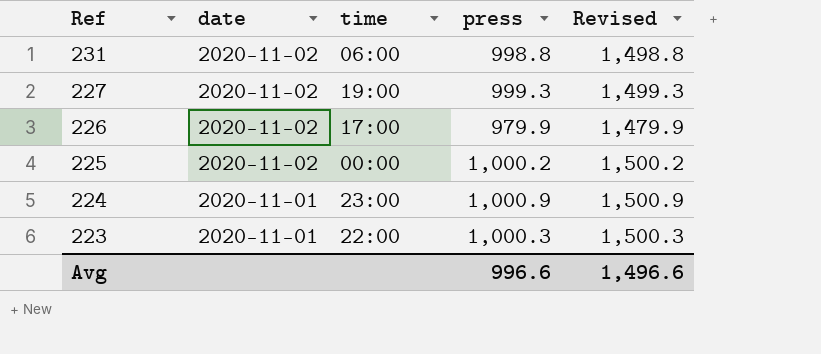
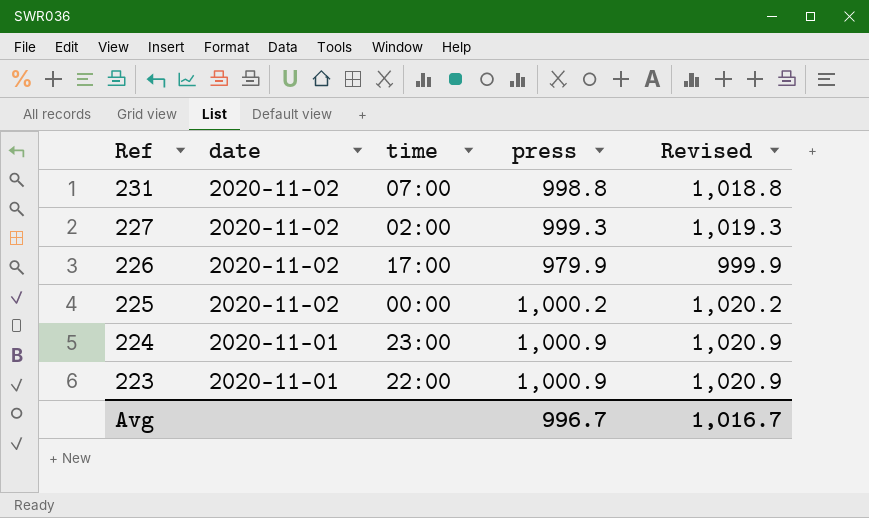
column Revised | formula: [press] + 500 -> [press] + 20
231 | time: 06:00 -> 07:00
227 | time: 19:00 -> 02:00
223 | press: 1,000.3 -> 1,000.9
Avg | press: 996.6 -> 996.7
Avg | Revised: 1,496.6 -> 1,016.7

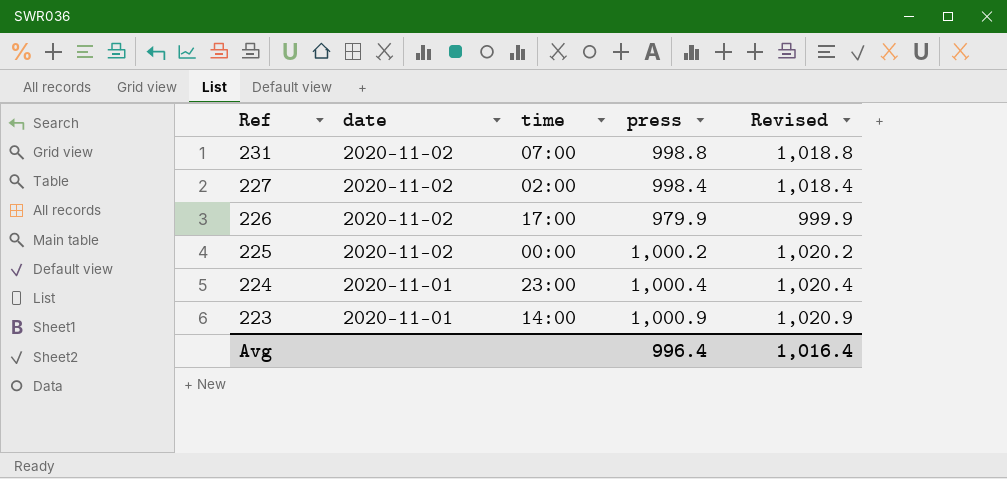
227 | press: 999.3 -> 998.4
227 | Revised: 1,019.3 -> 1,018.4
224 | press: 1,000.9 -> 1,000.4
224 | Revised: 1,020.9 -> 1,020.4
223 | time: 22:00 -> 14:00
Avg | press: 996.7 -> 996.4
Avg | Revised: 1,016.7 -> 1,016.4

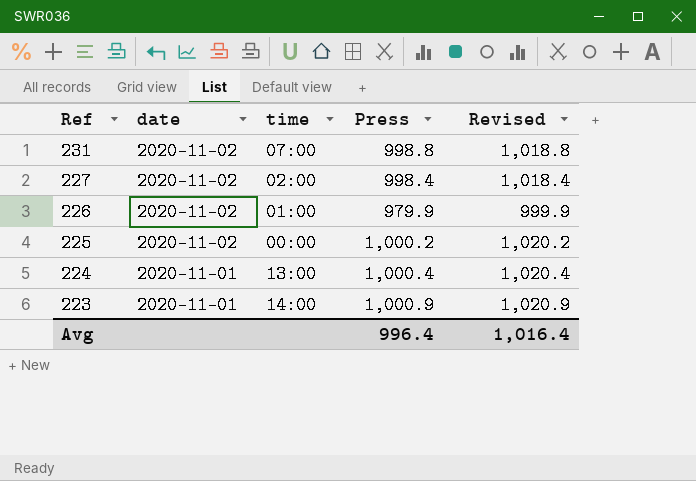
column name: press -> Press
226 | time: 17:00 -> 01:00
224 | time: 23:00 -> 13:00

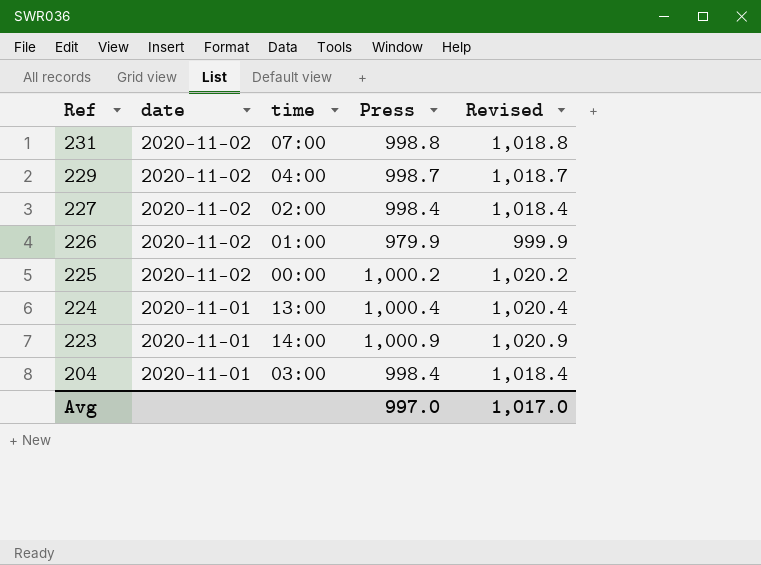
row 229: none -> 2020-11-02 | 04:00 | 998.7 | 1,018.7
row 204: none -> 2020-11-01 | 03:00 | 998.4 | 1,018.4
Avg | Press: 996.4 -> 997.0
Avg | Revised: 1,016.4 -> 1,017.0

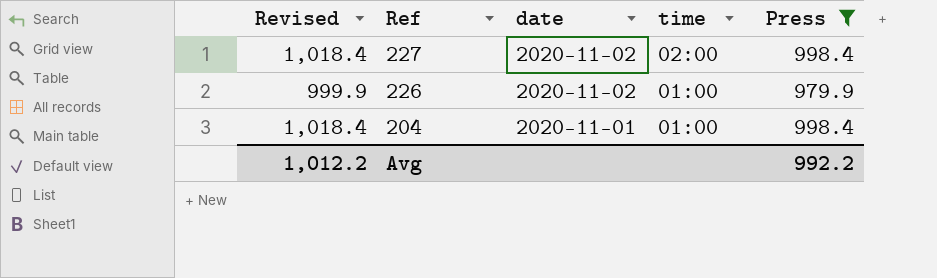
filter: none -> Press <= 998.4
column Revised | position: 5 -> 1
204 | time: 03:00 -> 01:00
Avg | Revised: 1,017.0 -> 1,012.2
Avg | Press: 997.0 -> 992.2

